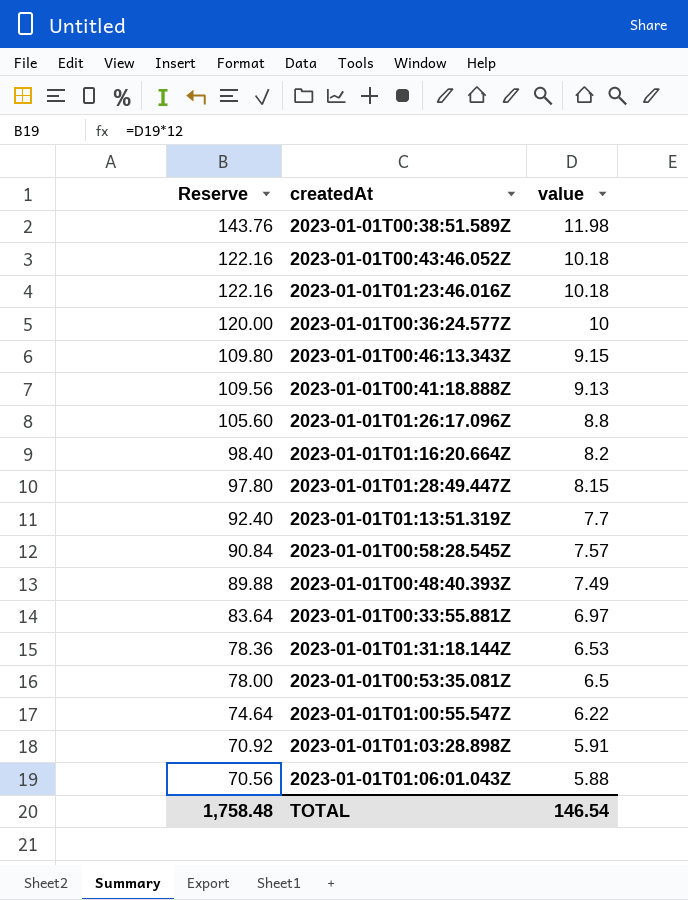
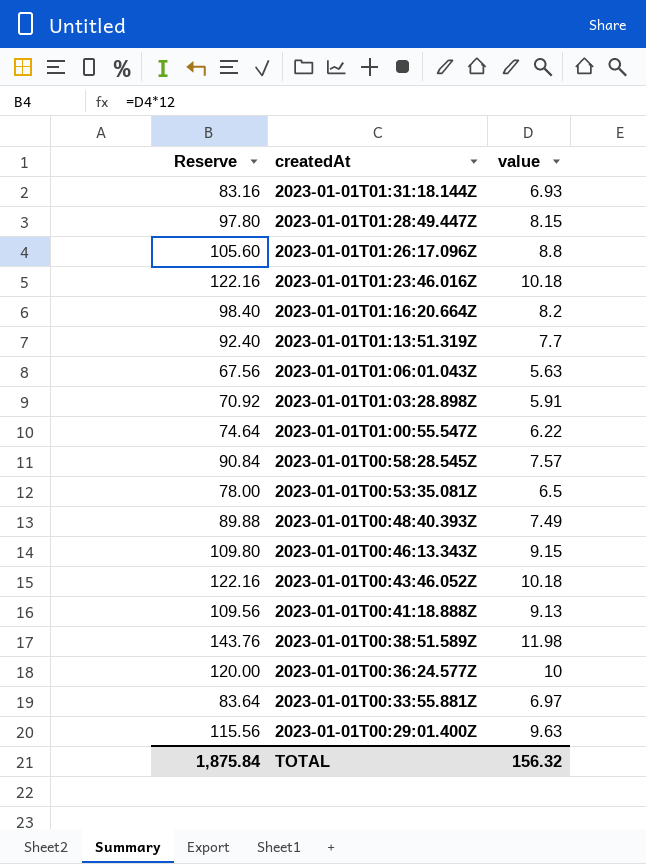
row order: Reserve descending -> createdAt descending
2023-01-01T01:31:18.144Z | Reserve: 78.36 -> 83.16
2023-01-01T01:31:18.144Z | value: 6.53 -> 6.93
2023-01-01T01:06:01.043Z | Reserve: 70.56 -> 67.56
2023-01-01T01:06:01.043Z | value: 5.88 -> 5.63
row 2023-01-01T00:29:01.400Z: none -> 115.56 | 9.63
TOTAL | Reserve: 1,758.48 -> 1,875.84
TOTAL | value: 146.54 -> 156.32

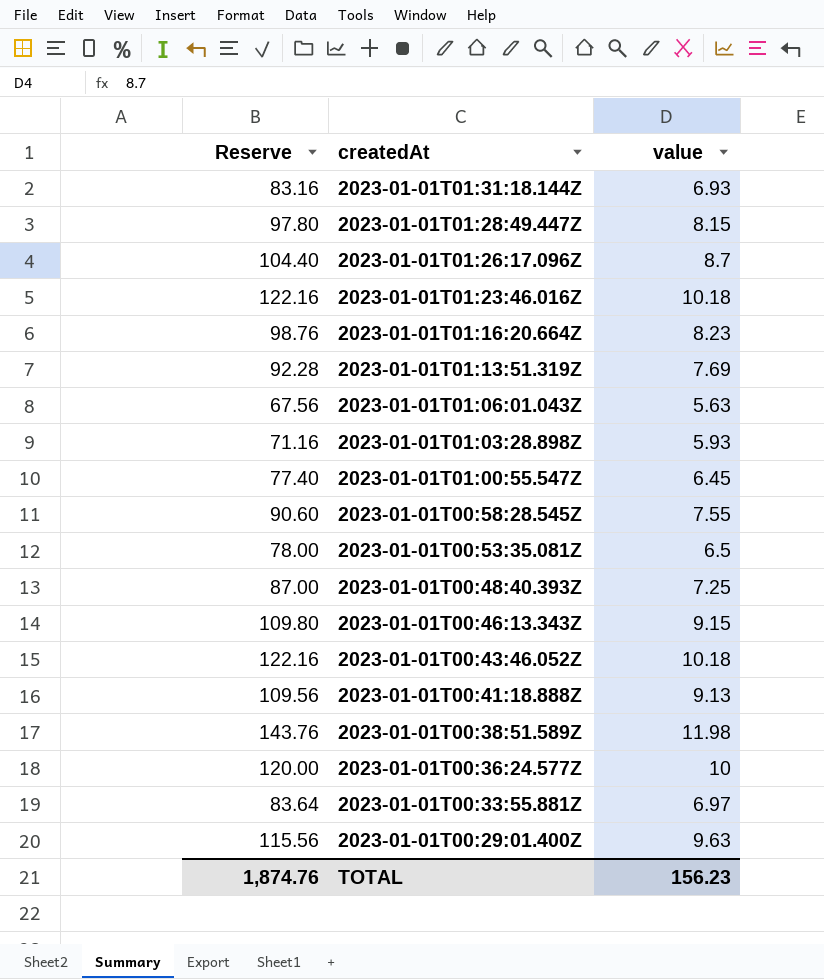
2023-01-01T01:26:17.096Z | Reserve: 105.60 -> 104.40
2023-01-01T01:26:17.096Z | value: 8.8 -> 8.7
2023-01-01T01:16:20.664Z | Reserve: 98.40 -> 98.76
2023-01-01T01:16:20.664Z | value: 8.2 -> 8.23
2023-01-01T01:13:51.319Z | Reserve: 92.40 -> 92.28
2023-01-01T01:13:51.319Z | value: 7.7 -> 7.69
2023-01-01T01:03:28.898Z | Reserve: 70.92 -> 71.16
2023-01-01T01:03:28.898Z | value: 5.91 -> 5.93
2023-01-01T01:00:55.547Z | Reserve: 74.64 -> 77.40
2023-01-01T01:00:55.547Z | value: 6.22 -> 6.45
2023-01-01T00:58:28.545Z | Reserve: 90.84 -> 90.60
2023-01-01T00:58:28.545Z | value: 7.57 -> 7.55
2023-01-01T00:48:40.393Z | Reserve: 89.88 -> 87.00
2023-01-01T00:48:40.393Z | value: 7.49 -> 7.25
TOTAL | Reserve: 1,875.84 -> 1,874.76
TOTAL | value: 156.32 -> 156.23

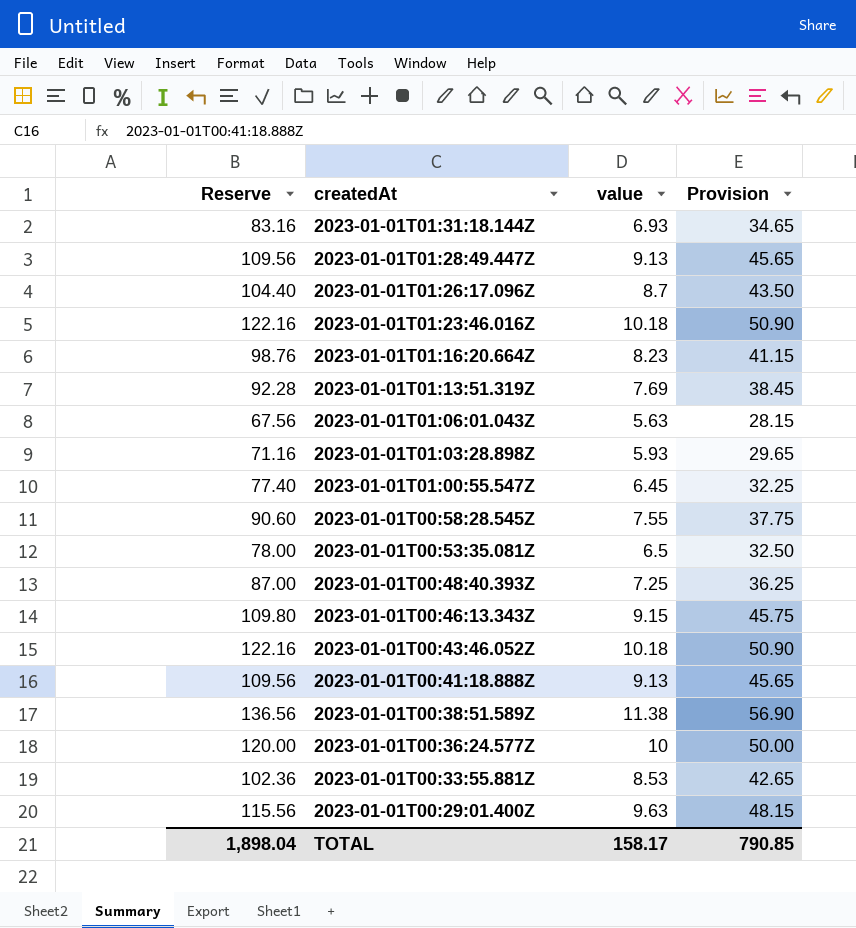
column Provision | formula: none -> [value] * 5
2023-01-01T01:28:49.447Z | Reserve: 97.80 -> 109.56
2023-01-01T01:28:49.447Z | value: 8.15 -> 9.13
2023-01-01T00:38:51.589Z | Reserve: 143.76 -> 136.56
2023-01-01T00:38:51.589Z | value: 11.98 -> 11.38
2023-01-01T00:33:55.881Z | Reserve: 83.64 -> 102.36
2023-01-01T00:33:55.881Z | value: 6.97 -> 8.53
TOTAL | Reserve: 1,874.76 -> 1,898.04
TOTAL | value: 156.23 -> 158.17

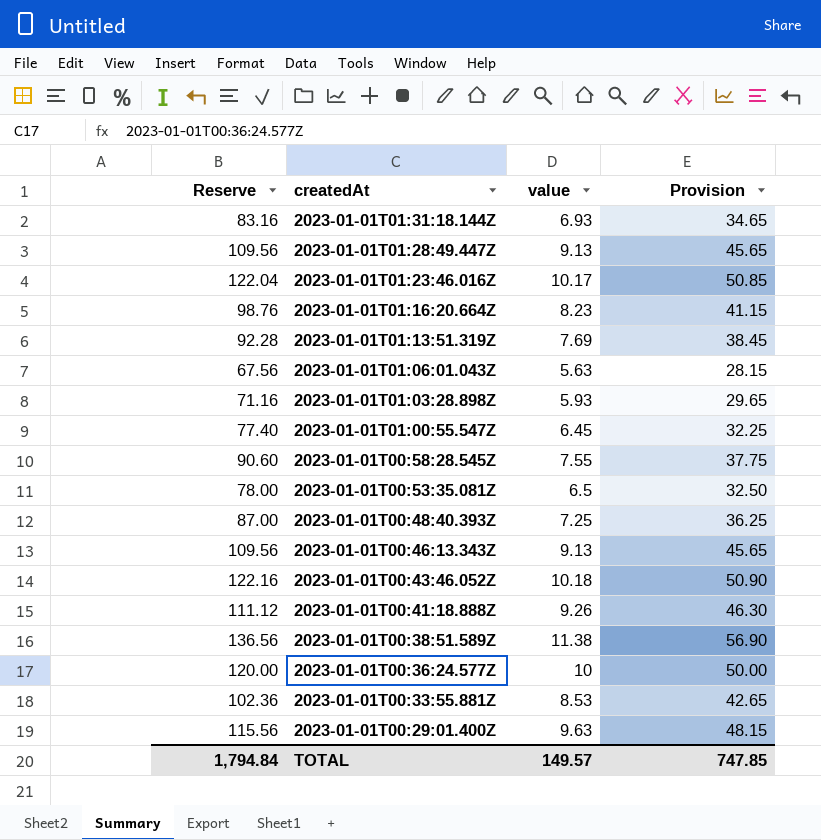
row 2023-01-01T01:26:17.096Z: 104.40 | 8.7 | 43.50 -> none
2023-01-01T01:23:46.016Z | Reserve: 122.16 -> 122.04
2023-01-01T01:23:46.016Z | value: 10.18 -> 10.17
2023-01-01T01:23:46.016Z | Provision: 50.90 -> 50.85
2023-01-01T00:46:13.343Z | Reserve: 109.80 -> 109.56
2023-01-01T00:46:13.343Z | value: 9.15 -> 9.13
2023-01-01T00:46:13.343Z | Provision: 45.75 -> 45.65
2023-01-01T00:41:18.888Z | Reserve: 109.56 -> 111.12
2023-01-01T00:41:18.888Z | value: 9.13 -> 9.26
2023-01-01T00:41:18.888Z | Provision: 45.65 -> 46.30
TOTAL | Reserve: 1,898.04 -> 1,794.84
TOTAL | value: 158.17 -> 149.57
TOTAL | Provision: 790.85 -> 747.85

